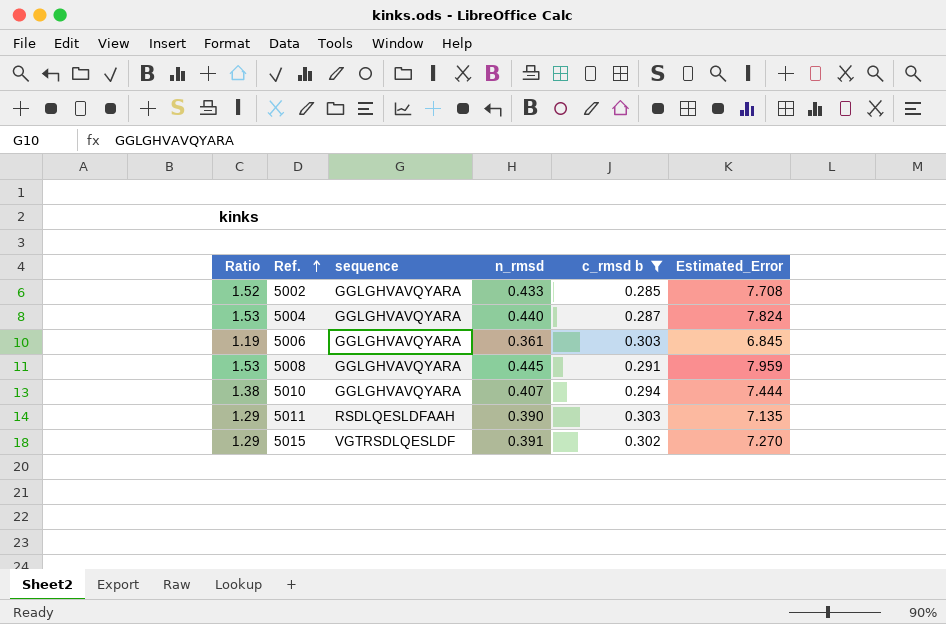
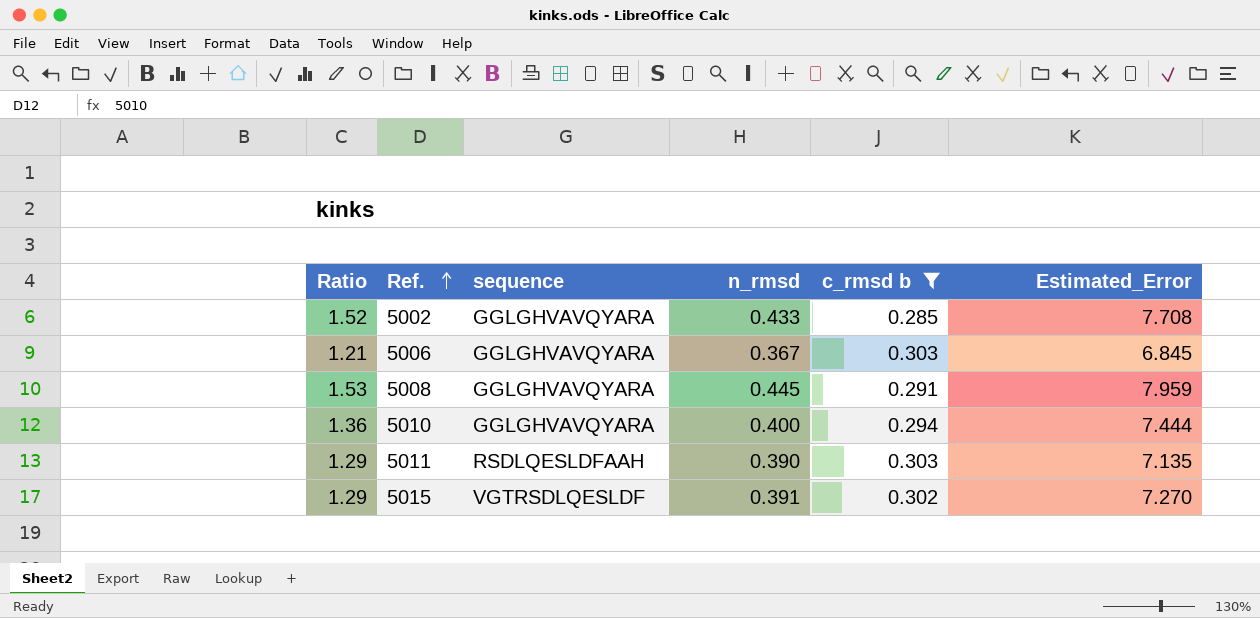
row 5004: 1.53 | GGLGHVAVQYARA | 0.440 | 0.287 | 7.824 -> none
5006 | Ratio: 1.19 -> 1.21
5006 | n_rmsd: 0.361 -> 0.367
5010 | Ratio: 1.38 -> 1.36
5010 | n_rmsd: 0.407 -> 0.400

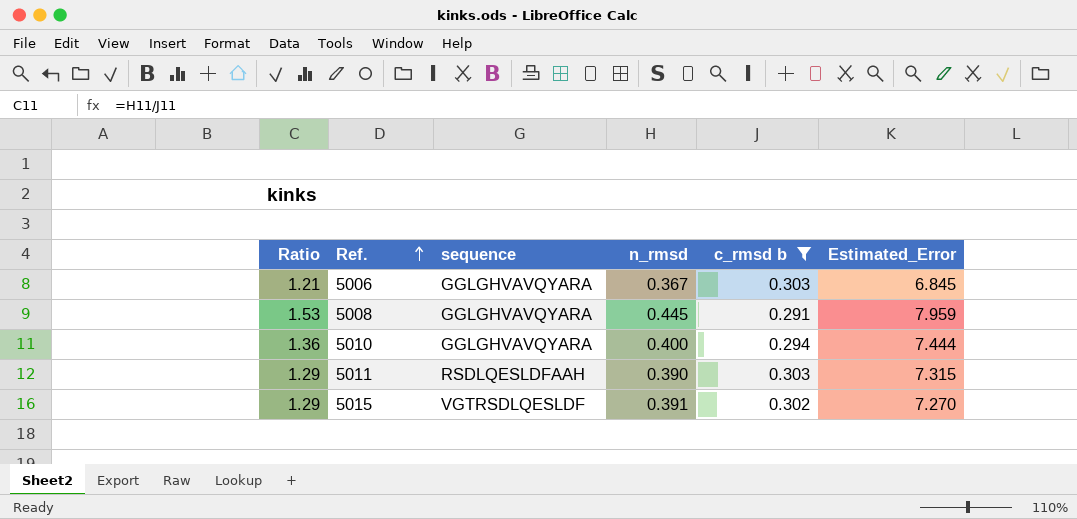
row 5002: 1.52 | GGLGHVAVQYARA | 0.433 | 0.285 | 7.708 -> none
5011 | Estimated_Error: 7.135 -> 7.315

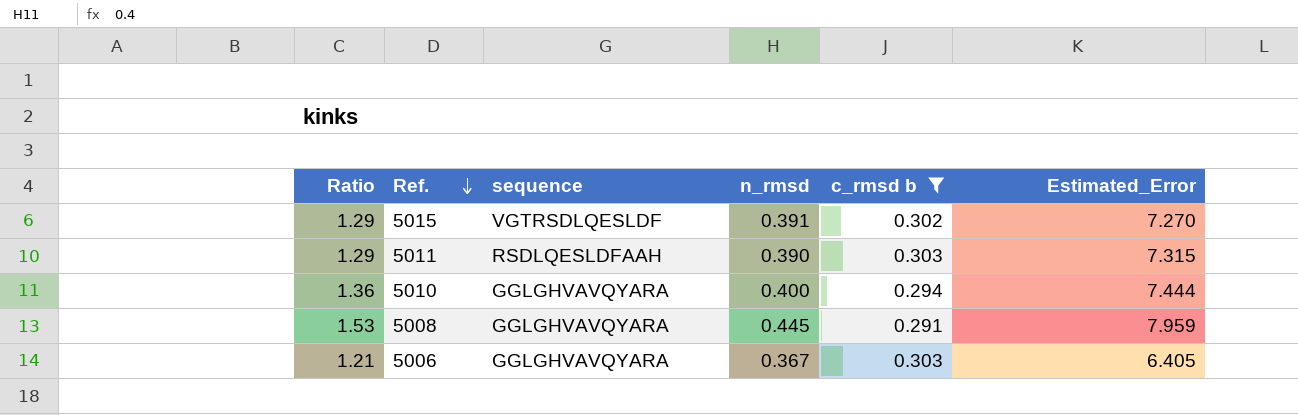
row order: Ref. ascending -> Ref. descending
5006 | Estimated_Error: 6.845 -> 6.405

